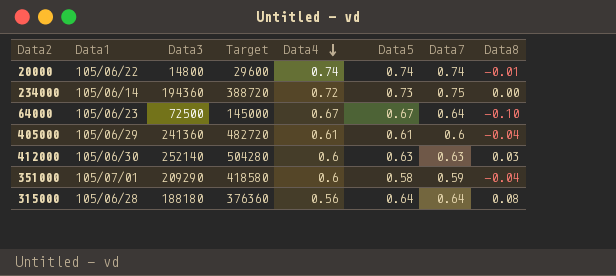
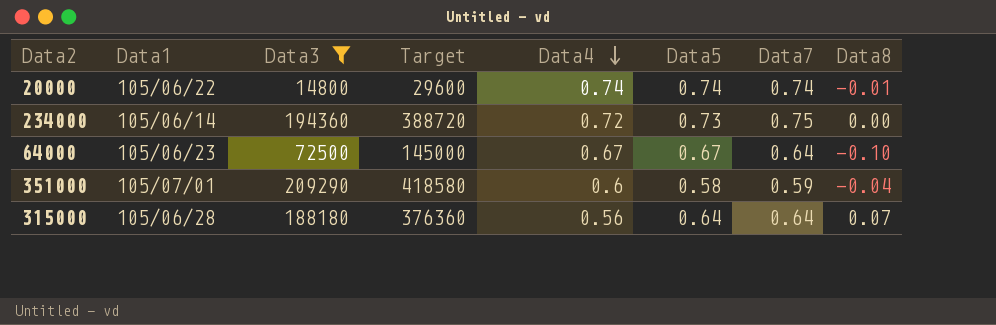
filter: none -> Data3 <= 209290
315000 | Data8: 0.08 -> 0.07

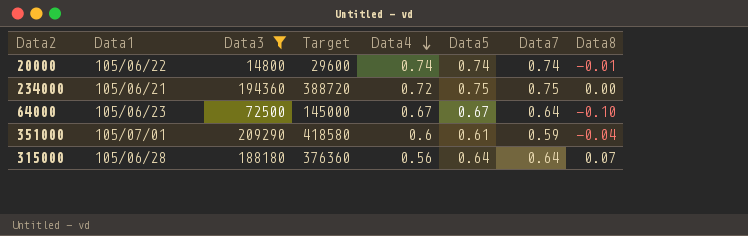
234000 | Data1: 105/06/14 -> 105/06/21
234000 | Data5: 0.73 -> 0.75
351000 | Data5: 0.58 -> 0.61

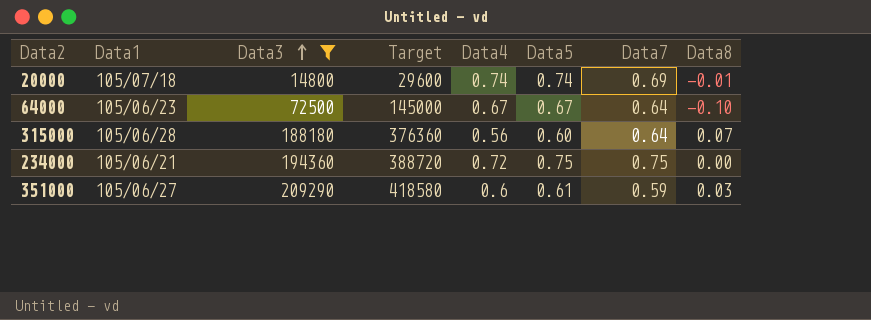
row order: Data4 descending -> Data3 ascending
20000 | Data1: 105/06/22 -> 105/07/18
20000 | Data7: 0.74 -> 0.69
315000 | Data5: 0.64 -> 0.60
351000 | Data1: 105/07/01 -> 105/06/27
351000 | Data8: -0.04 -> 0.03

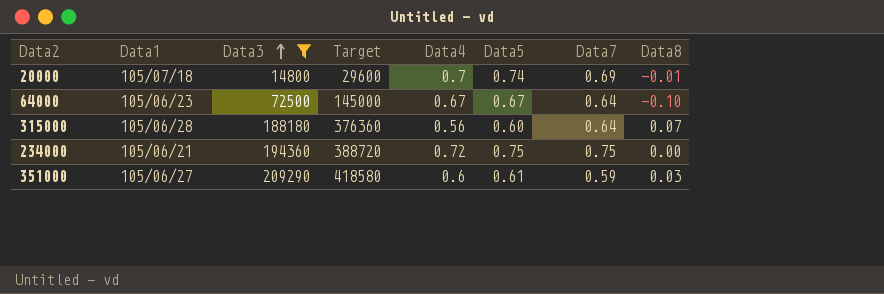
20000 | Data4: 0.74 -> 0.7

